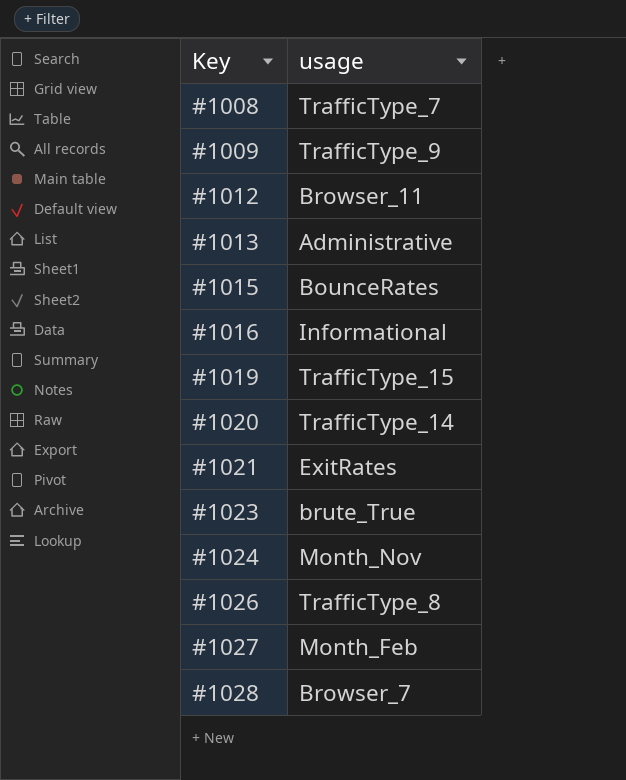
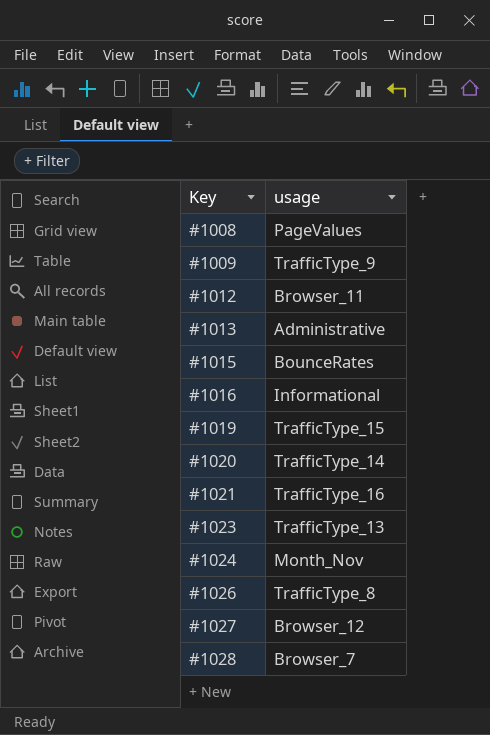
#1008 | usage: TrafficType_7 -> PageValues
#1021 | usage: ExitRates -> TrafficType_16
#1023 | usage: brute_True -> TrafficType_13
#1027 | usage: Month_Feb -> Browser_12

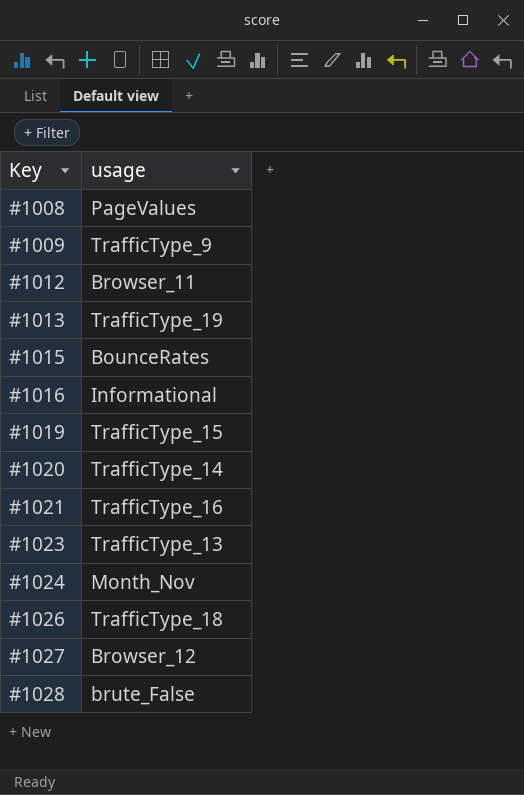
#1013 | usage: Administrative -> TrafficType_19
#1026 | usage: TrafficType_8 -> TrafficType_18
#1028 | usage: Browser_7 -> brute_False

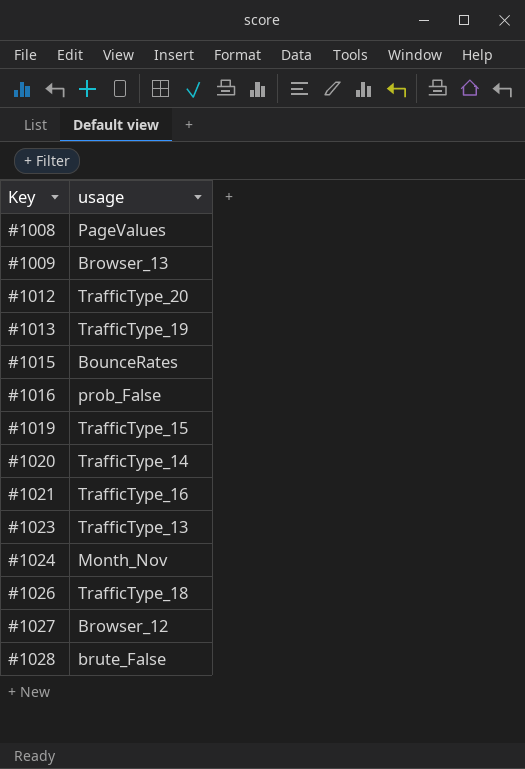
#1009 | usage: TrafficType_9 -> Browser_13
#1012 | usage: Browser_11 -> TrafficType_20
#1016 | usage: Informational -> prob_False

